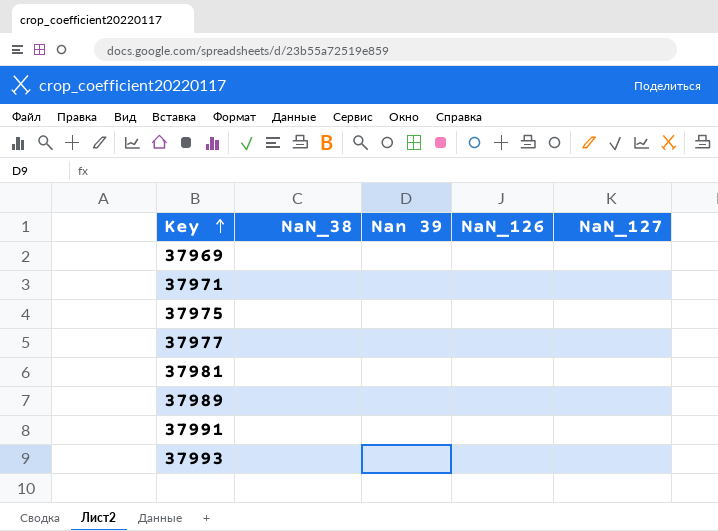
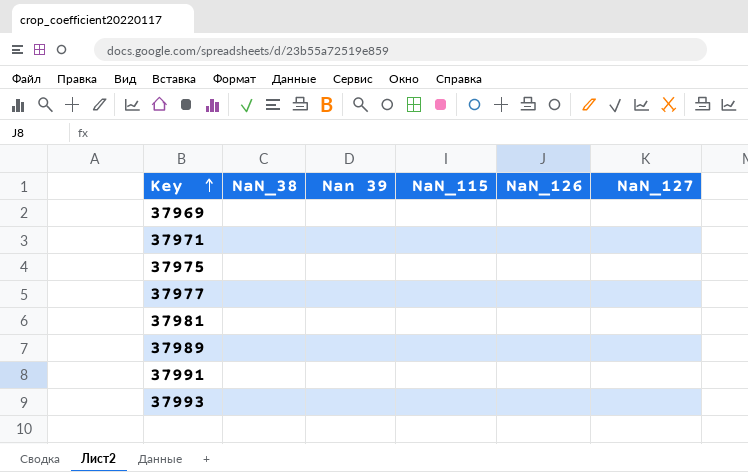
column NaN_115 | position: none -> 4

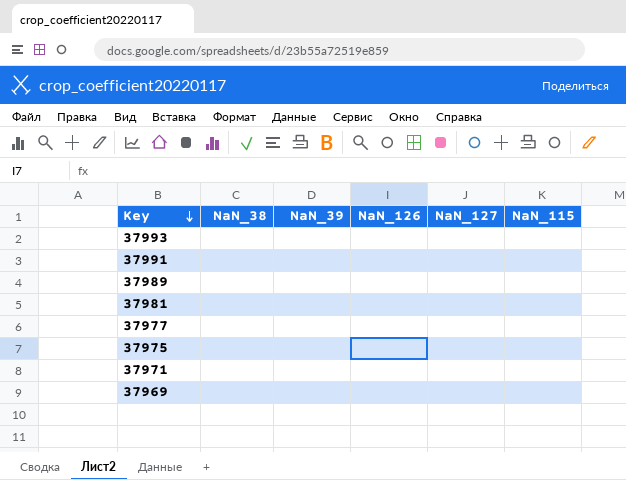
row order: Key ascending -> Key descending
column name: Nan 39 -> NaN_39
column NaN_115 | position: 4 -> 6

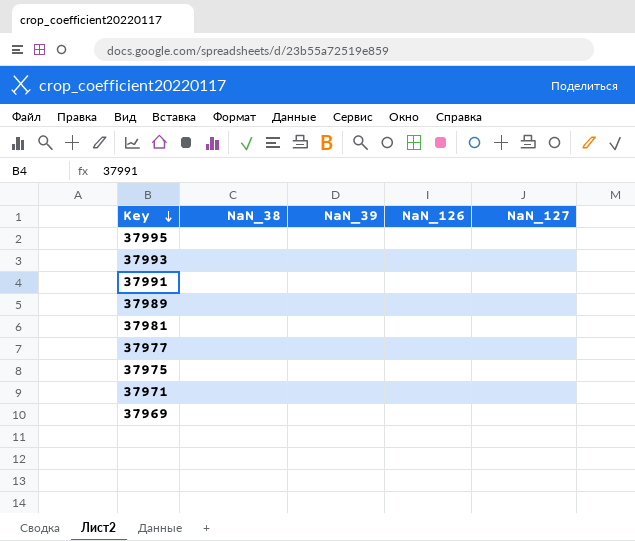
column NaN_115 | position: 6 -> none
row 37995: none -> none | none | none | none

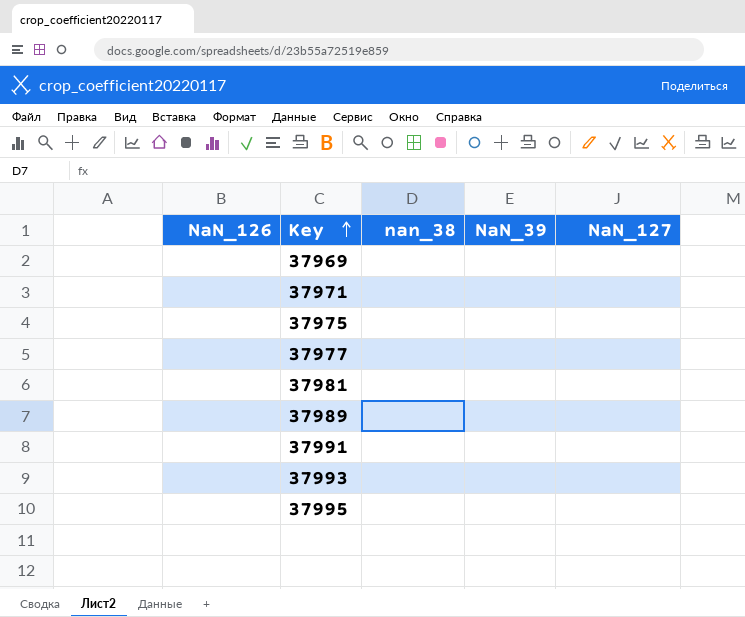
row order: Key descending -> Key ascending
column NaN_126 | position: 4 -> 1
column name: NaN_38 -> nan_38

